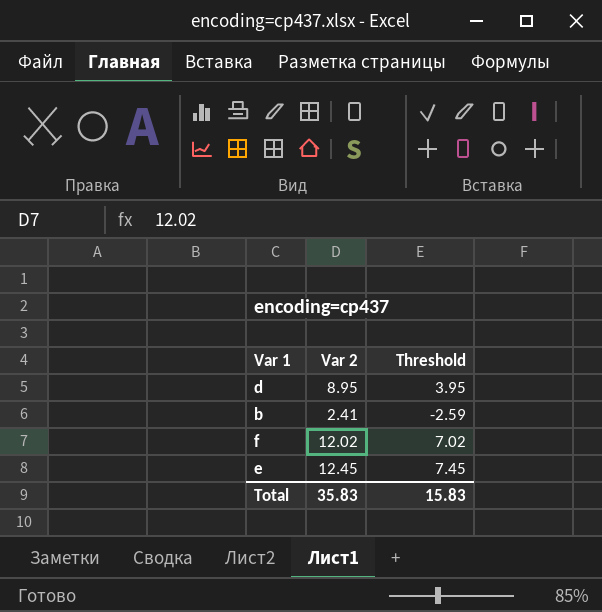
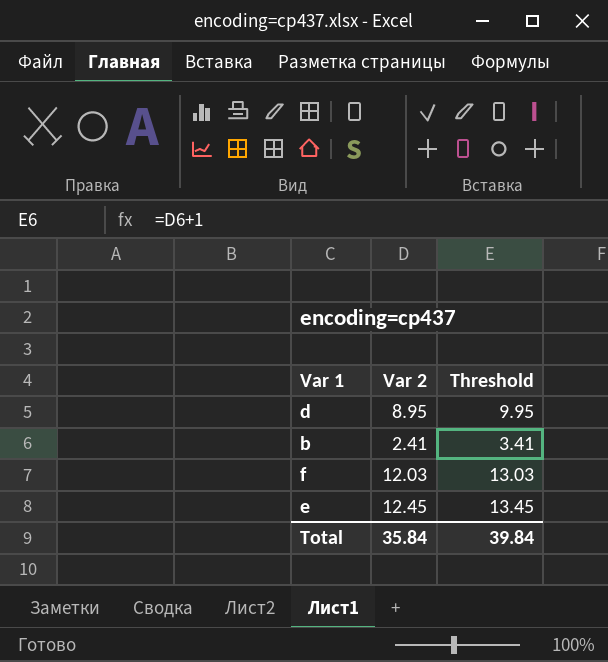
column Threshold | formula: [Var 2] - 5 -> [Var 2] + 1
f | Var 2: 12.02 -> 12.03
Total | Var 2: 35.83 -> 35.84
Total | Threshold: 15.83 -> 39.84

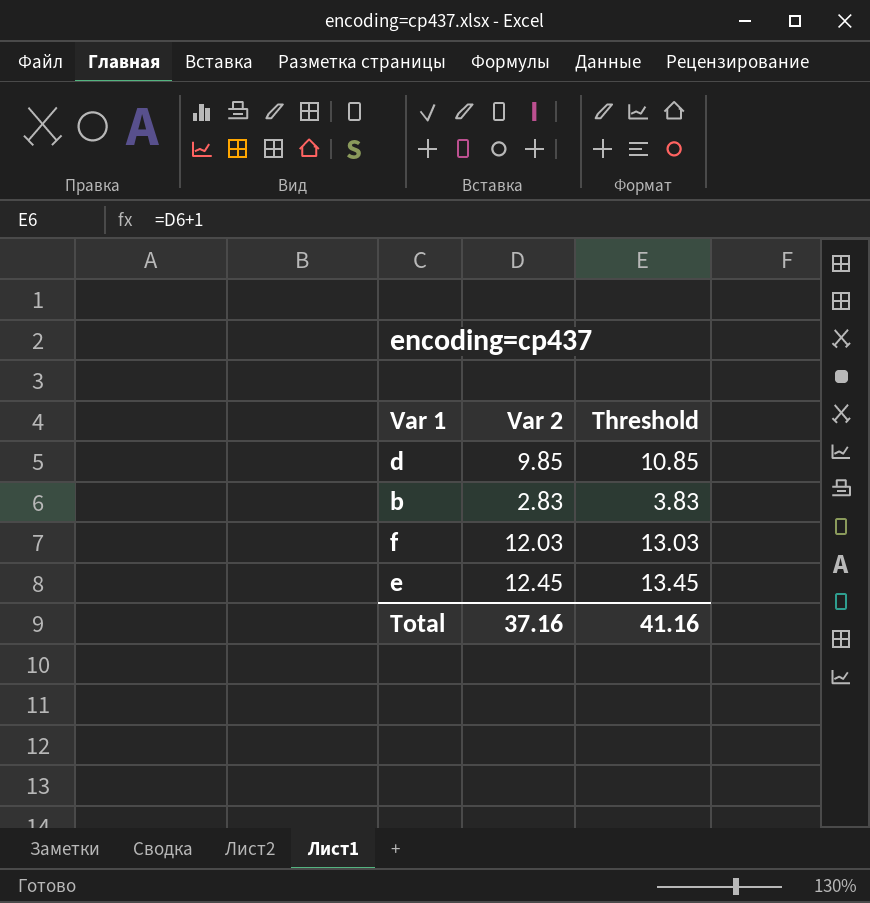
d | Var 2: 8.95 -> 9.85
d | Threshold: 9.95 -> 10.85
b | Var 2: 2.41 -> 2.83
b | Threshold: 3.41 -> 3.83
Total | Var 2: 35.84 -> 37.16
Total | Threshold: 39.84 -> 41.16

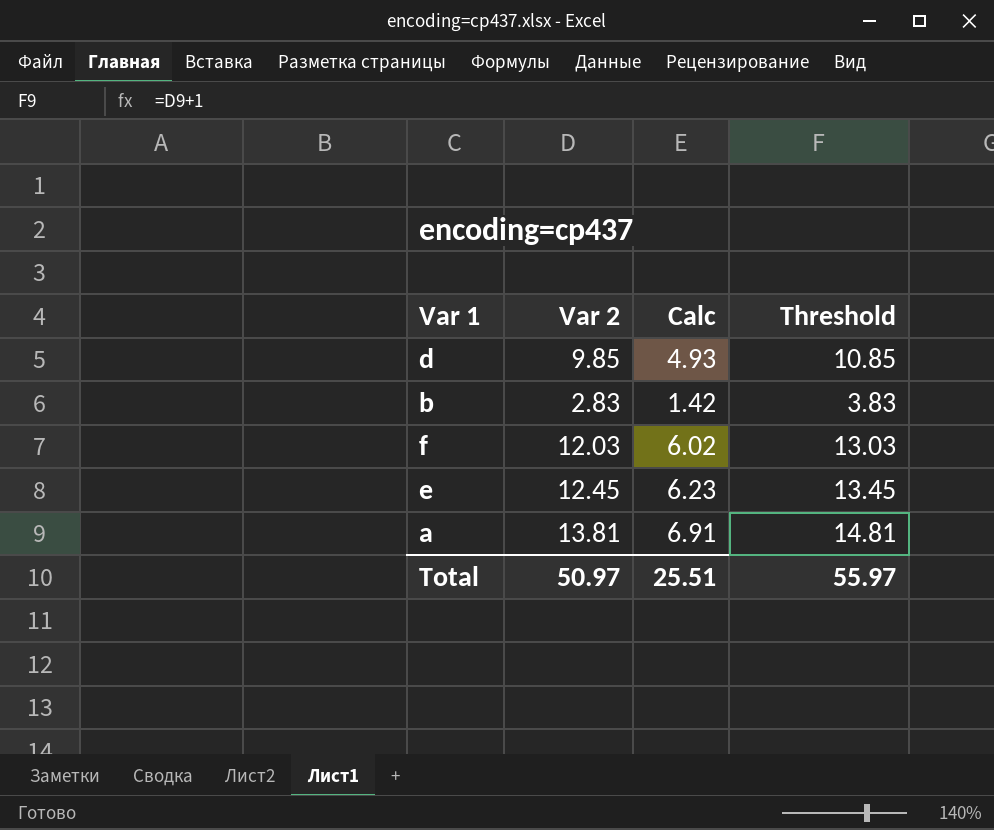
column Calc | formula: none -> [Var 2] * 0.5
row a: none -> 13.81 | 6.91 | 14.81
Total | Var 2: 37.16 -> 50.97
Total | Threshold: 41.16 -> 55.97

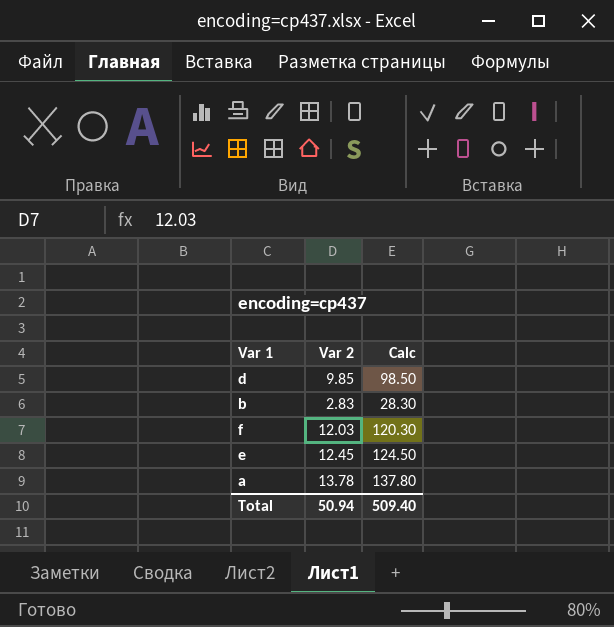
column Threshold | formula: [Var 2] + 1 -> none
column Calc | formula: [Var 2] * 0.5 -> [Var 2] * 10
a | Var 2: 13.81 -> 13.78
Total | Var 2: 50.97 -> 50.94
Total | Calc: 25.51 -> 509.40

